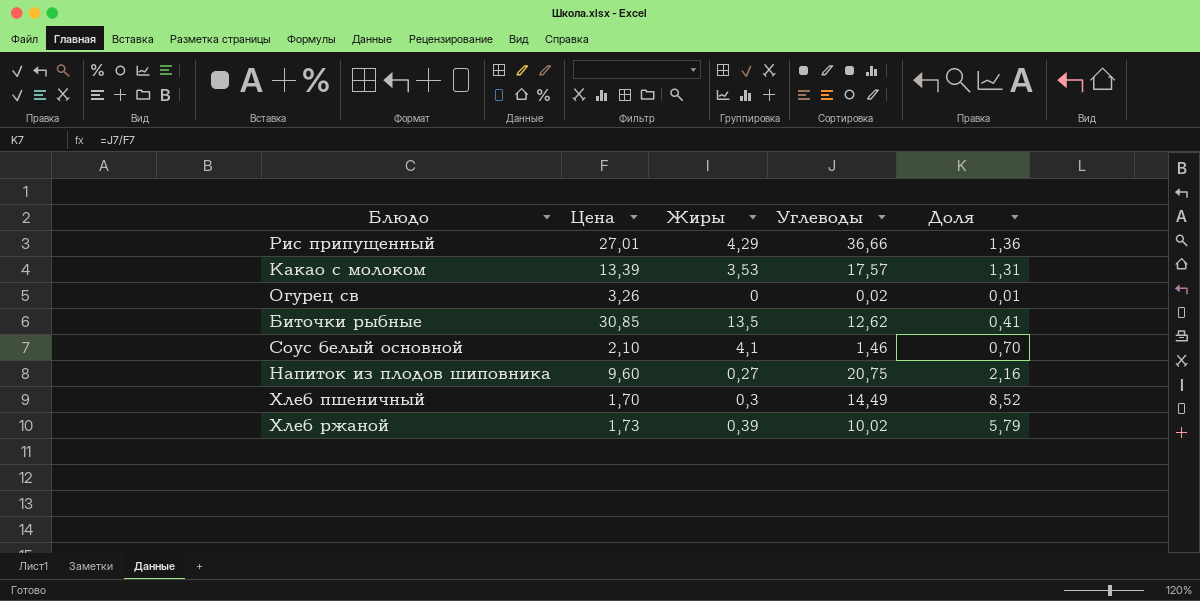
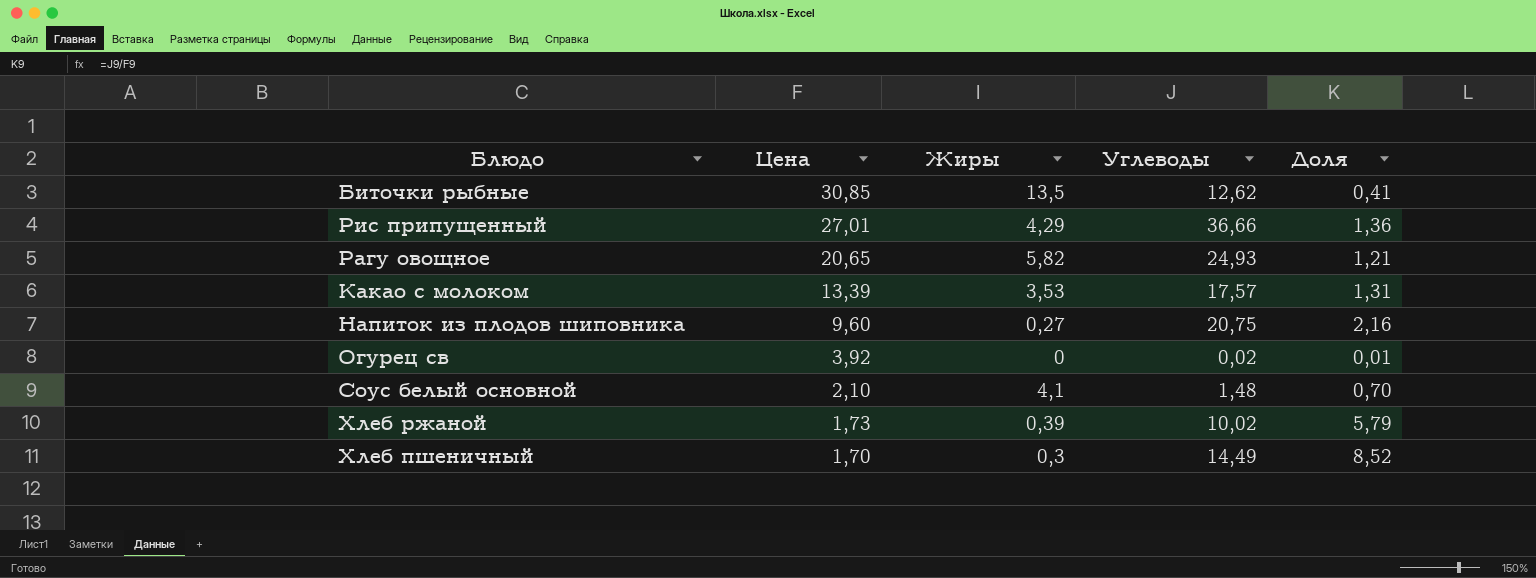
row order: none -> Цена descending
row Рагу овощное: none -> 20,65 | 5,82 | 24,93 | 1,21
Огурец св | Цена: 3,26 -> 3,92
Соус белый основной | Углеводы: 1,46 -> 1,48

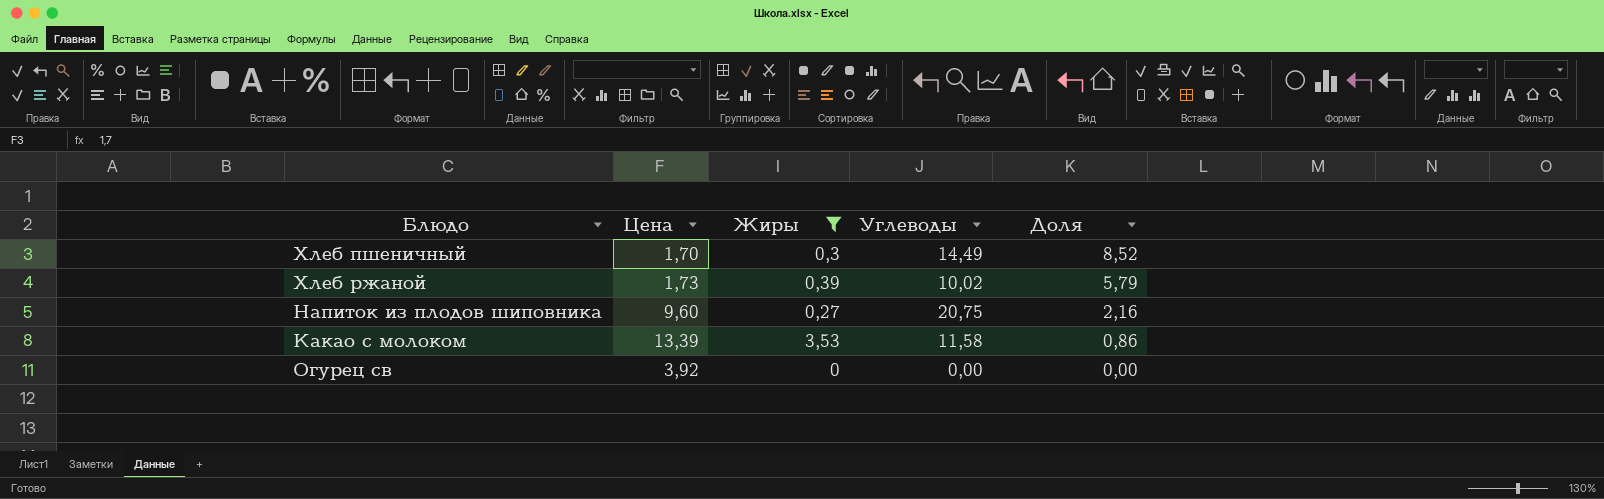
filter: none -> Жиры <= 3,53
row order: Цена descending -> Доля descending
Какао с молоком | Углеводы: 17,57 -> 11,58
Какао с молоком | Доля: 1,31 -> 0,86
Огурец св | Углеводы: 0,02 -> 0,00
Огурец св | Доля: 0,01 -> 0,00

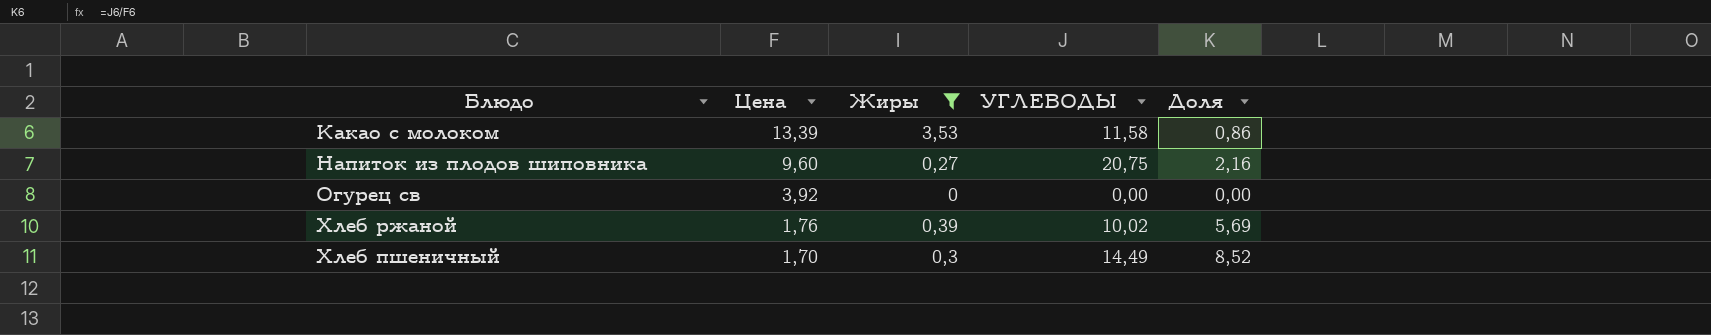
row order: Доля descending -> Цена descending
column name: Углеводы -> УГЛЕВОДЫ
Хлеб ржаной | Цена: 1,73 -> 1,76
Хлеб ржаной | Доля: 5,79 -> 5,69

